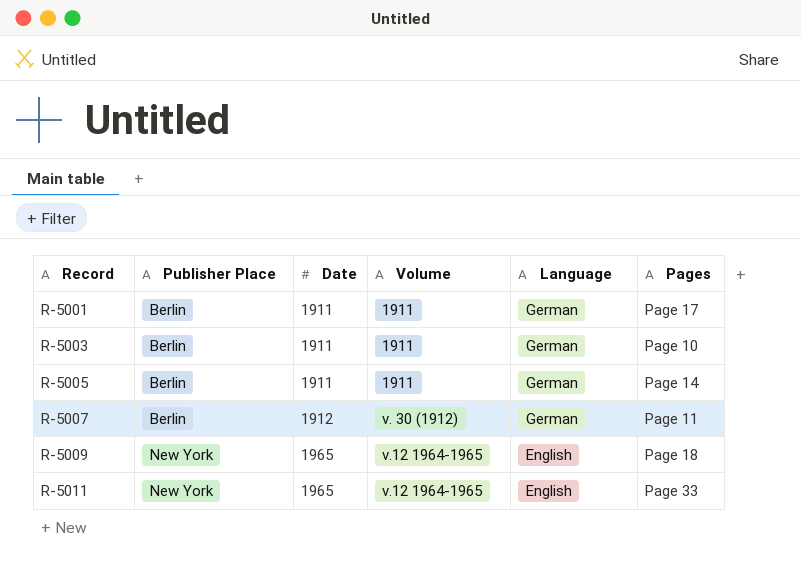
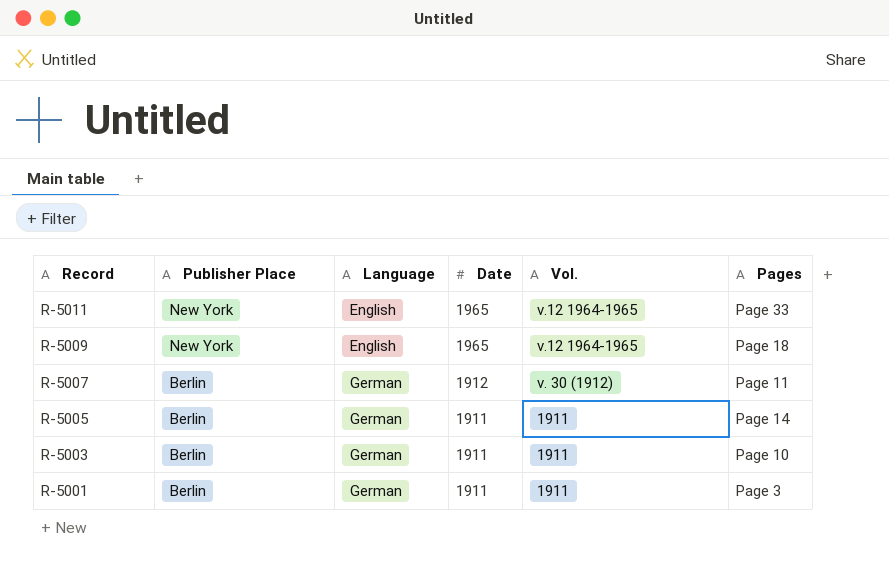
row order: Record ascending -> Record descending
column Language | position: 5 -> 3
column name: Volume -> Vol.
R-5001 | Pages: Page 17 -> Page 3

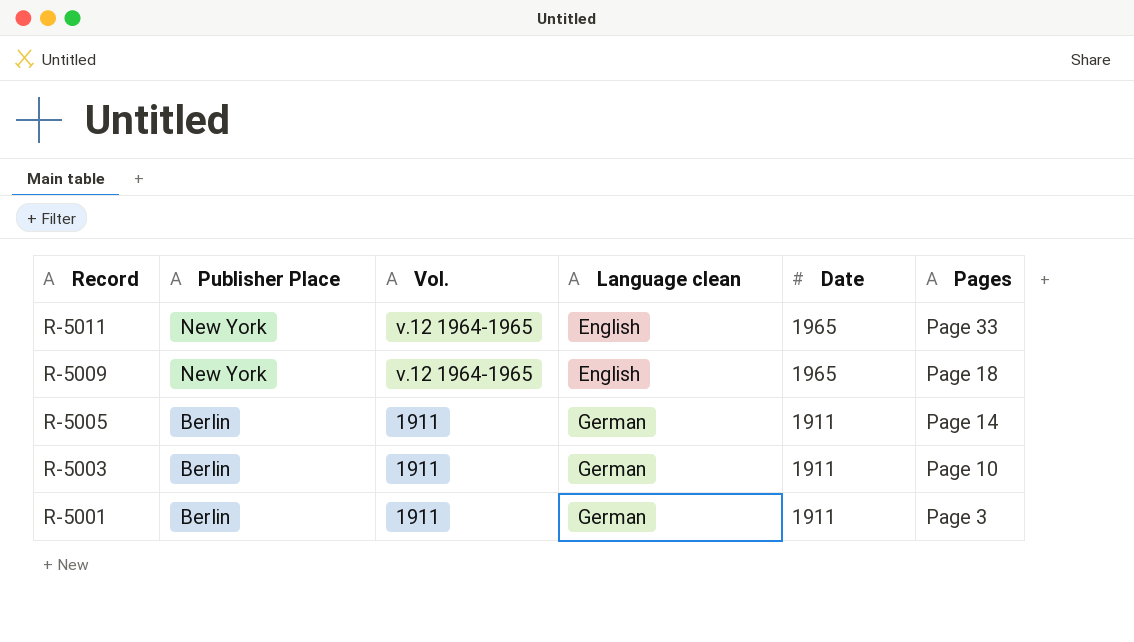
column Vol. | position: 5 -> 3
column name: Language -> Language clean
row R-5007: Berlin | German | 1912 | v. 30 (1912) | Page 11 -> none

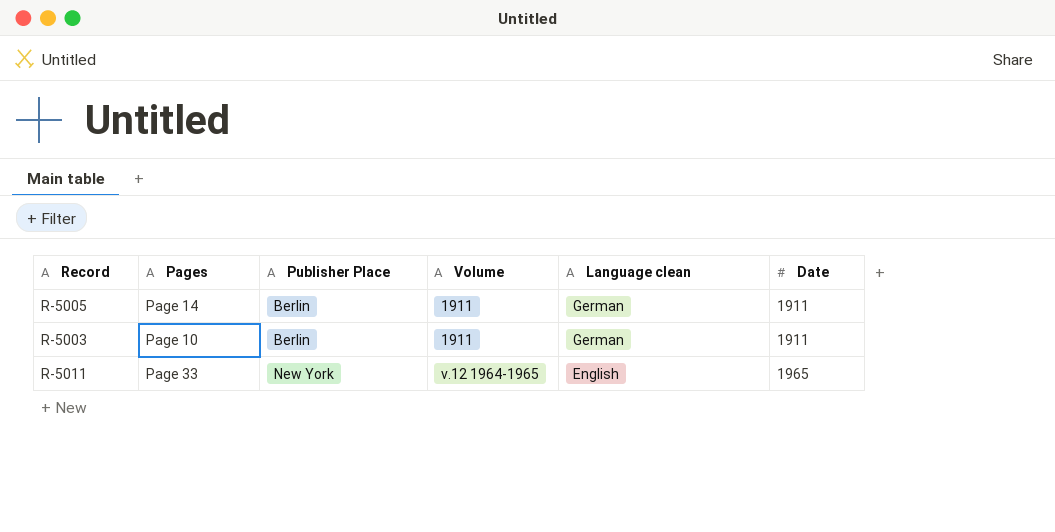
row order: Record descending -> Publisher Place ascending
column Pages | position: 6 -> 2
column name: Vol. -> Volume
row R-5009: New York | v.12 1964-1965 | English | 1965 | Page 18 -> none
row R-5001: Berlin | 1911 | German | 1911 | Page 3 -> none

